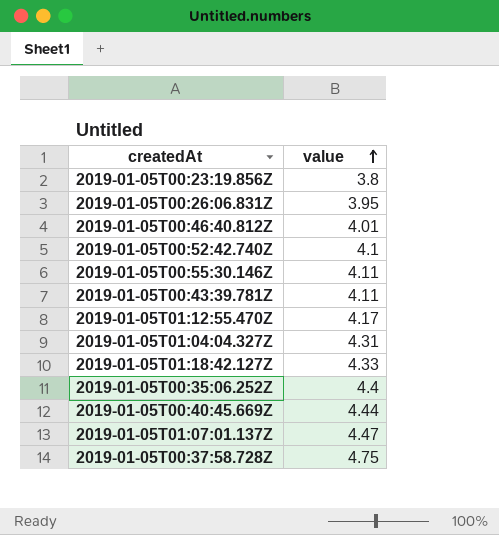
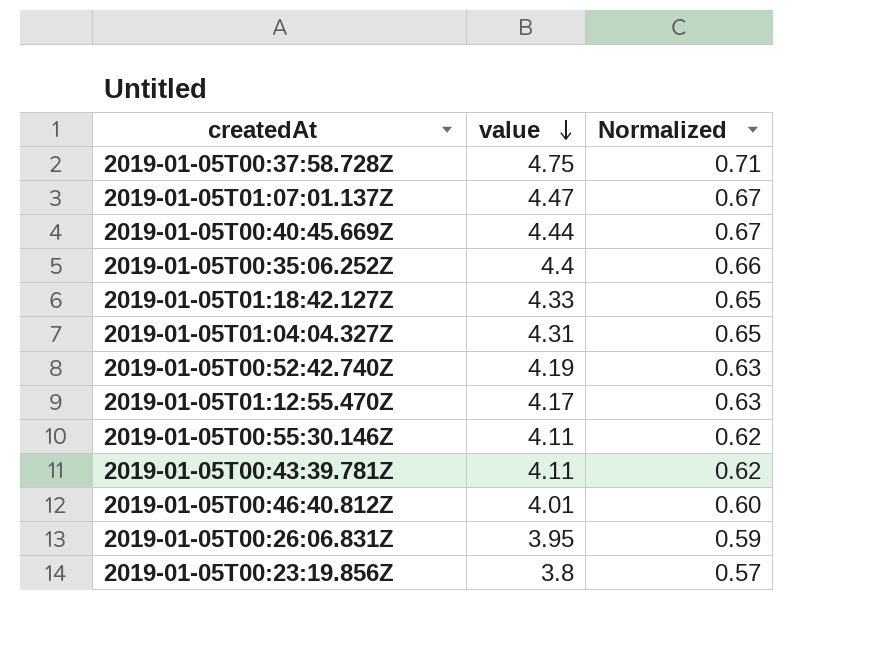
row order: value ascending -> value descending
column Normalized | formula: none -> [value] * 0.15
2019-01-05T00:52:42.740Z | value: 4.1 -> 4.19

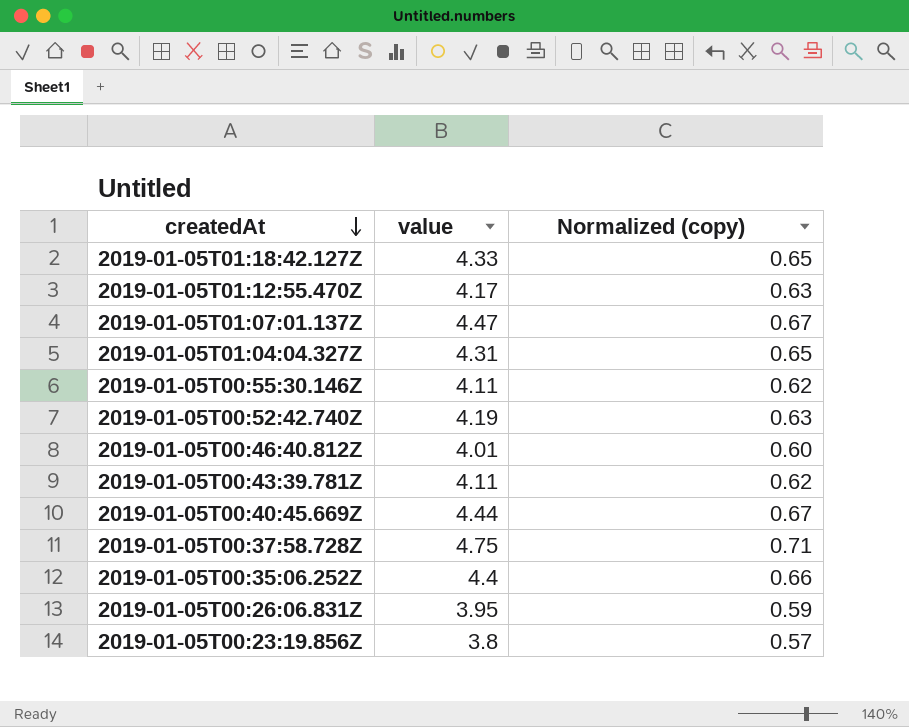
row order: value descending -> createdAt descending
column name: Normalized -> Normalized (copy)

